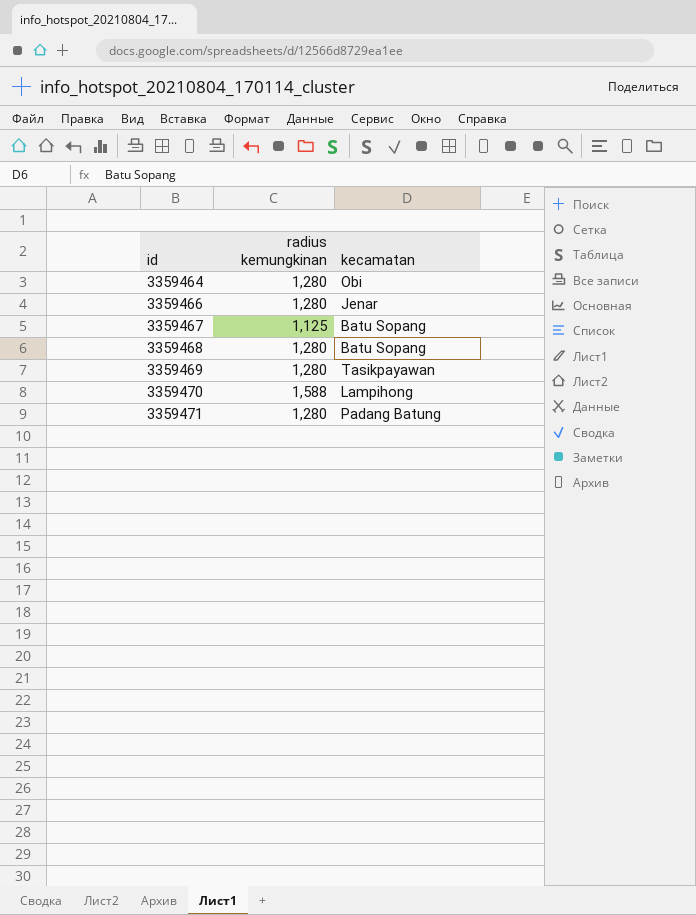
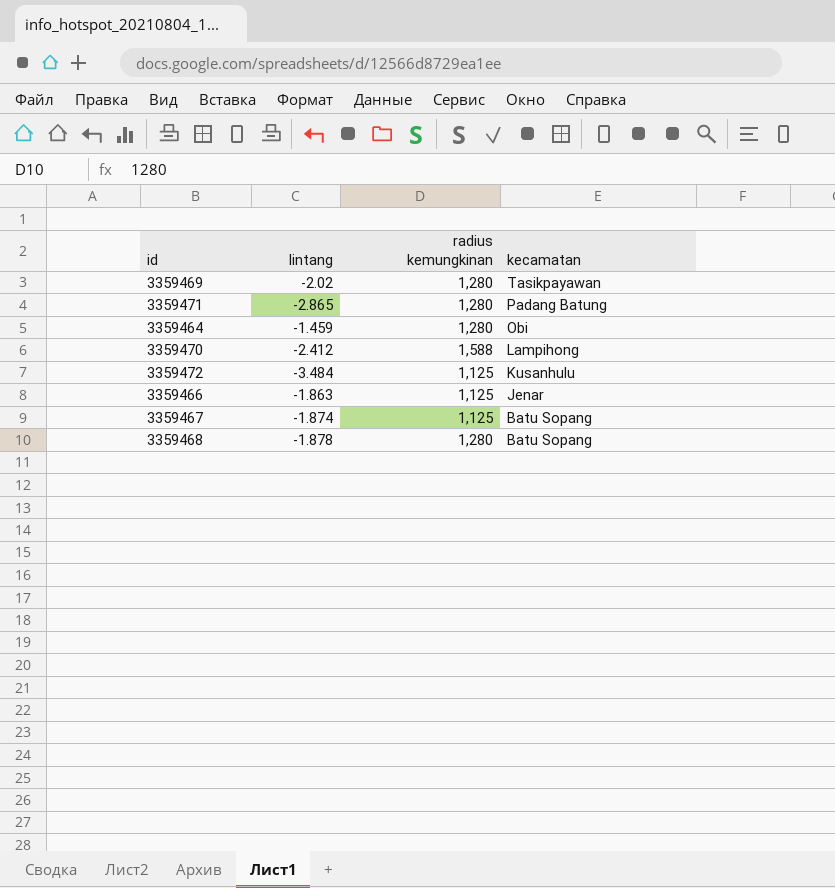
row order: id ascending -> kecamatan descending
column lintang | position: none -> 2
row 3359472: none -> -3.484 | 1,125 | Kusanhulu
3359466 | radius kemungkinan: 1,280 -> 1,125

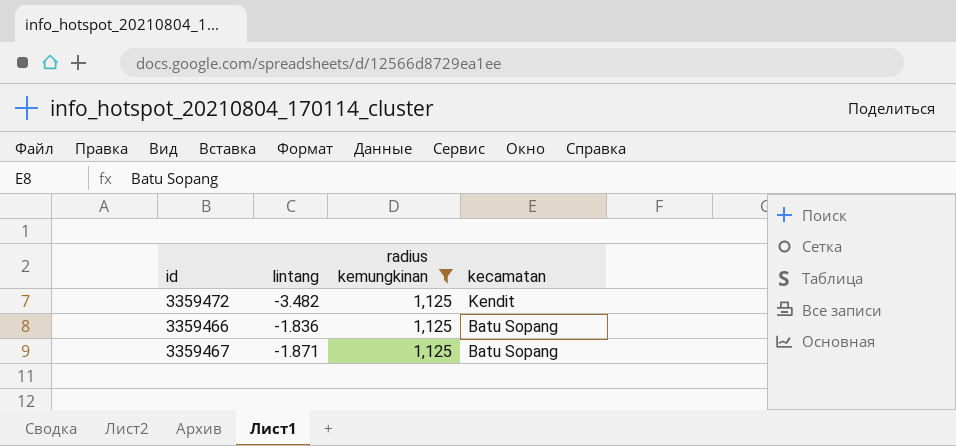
filter: none -> radius kemungkinan = 1,125
3359472 | lintang: -3.484 -> -3.482
3359472 | kecamatan: Kusanhulu -> Kendit
3359466 | lintang: -1.863 -> -1.836
3359466 | kecamatan: Jenar -> Batu Sopang
3359467 | lintang: -1.874 -> -1.871

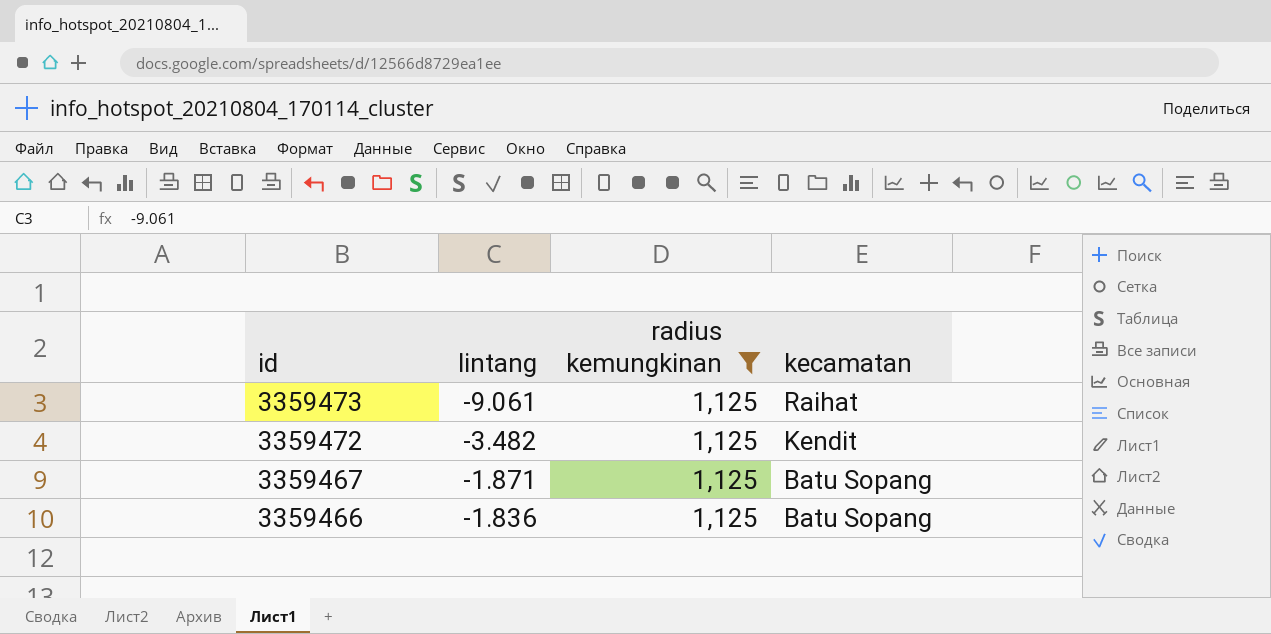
row order: kecamatan descending -> id descending
row 3359473: none -> -9.061 | 1,125 | Raihat

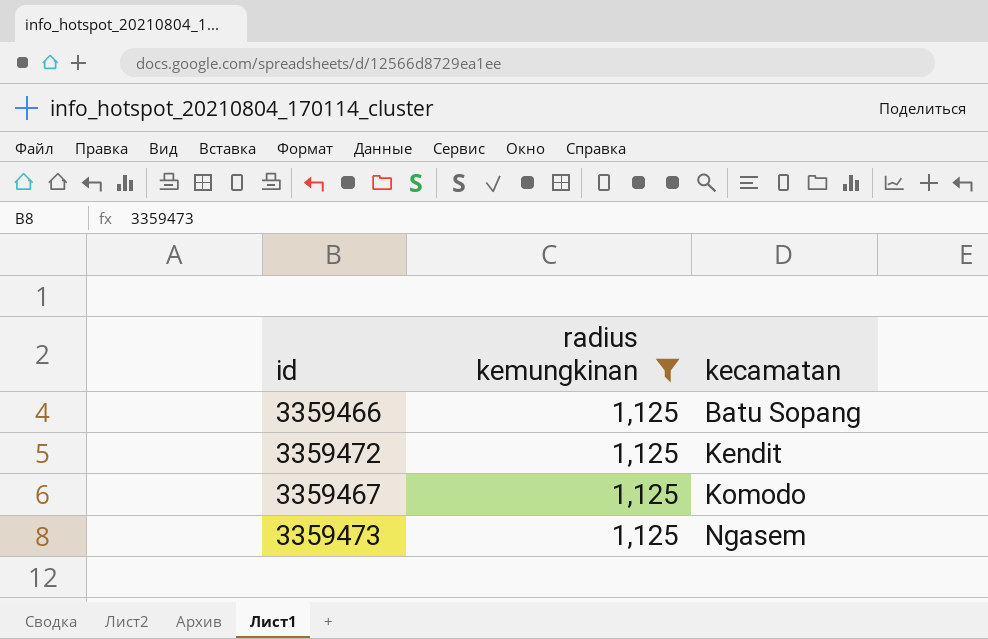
row order: id descending -> kecamatan ascending
column lintang | position: 2 -> none
3359467 | kecamatan: Batu Sopang -> Komodo
3359473 | kecamatan: Raihat -> Ngasem

